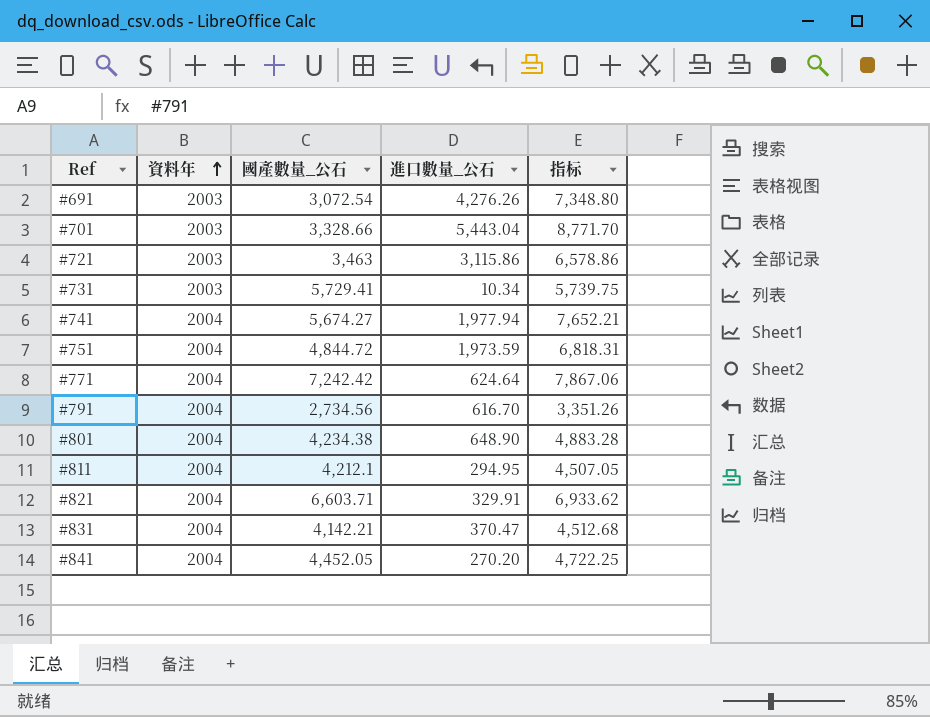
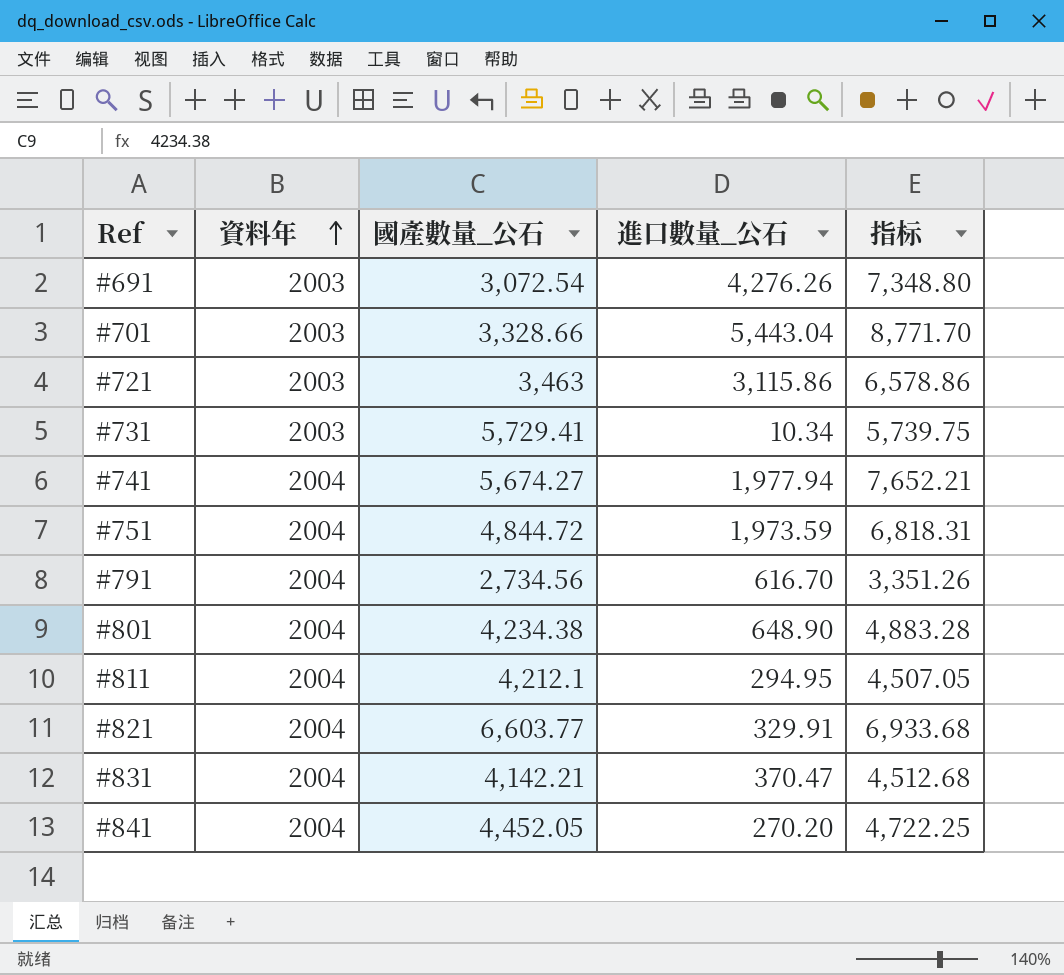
row #771: 2004 | 7,242.42 | 624.64 | 7,867.06 -> none
#821 | 國產數量_公石: 6,603.71 -> 6,603.77
#821 | 指标: 6,933.62 -> 6,933.68

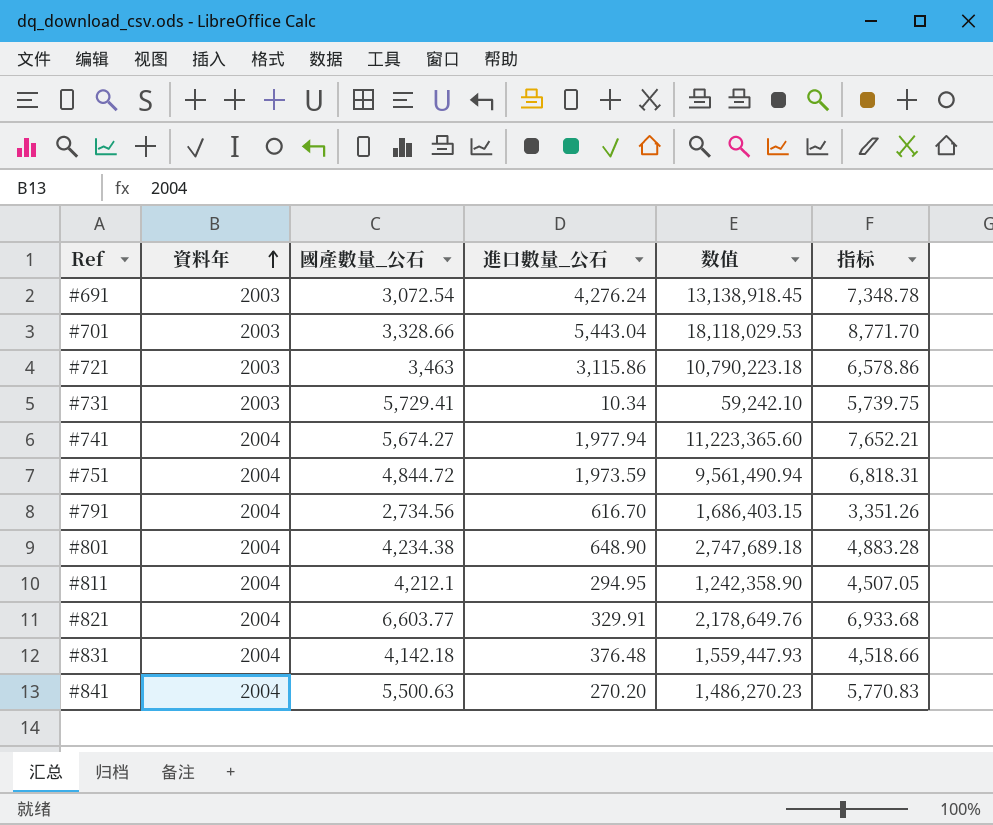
column 数值 | formula: none -> [國產數量_公石] * [進口數量_公石]
#691 | 進口數量_公石: 4,276.26 -> 4,276.24
#691 | 指标: 7,348.80 -> 7,348.78
#831 | 國產數量_公石: 4,142.21 -> 4,142.18
#831 | 進口數量_公石: 370.47 -> 376.48
#831 | 指标: 4,512.68 -> 4,518.66
#841 | 國產數量_公石: 4,452.05 -> 5,500.63
#841 | 指标: 4,722.25 -> 5,770.83

